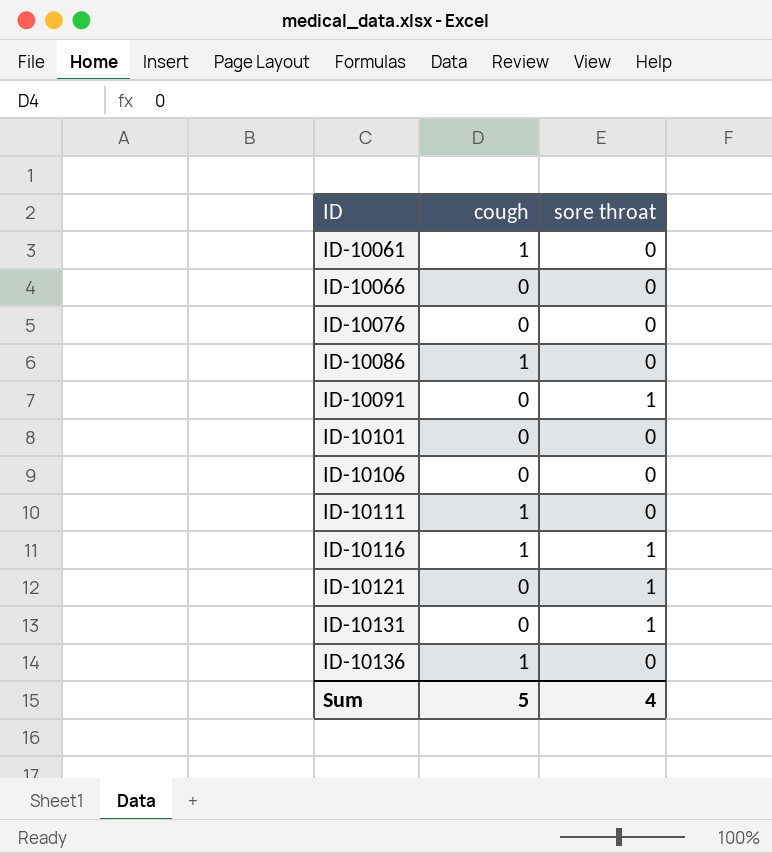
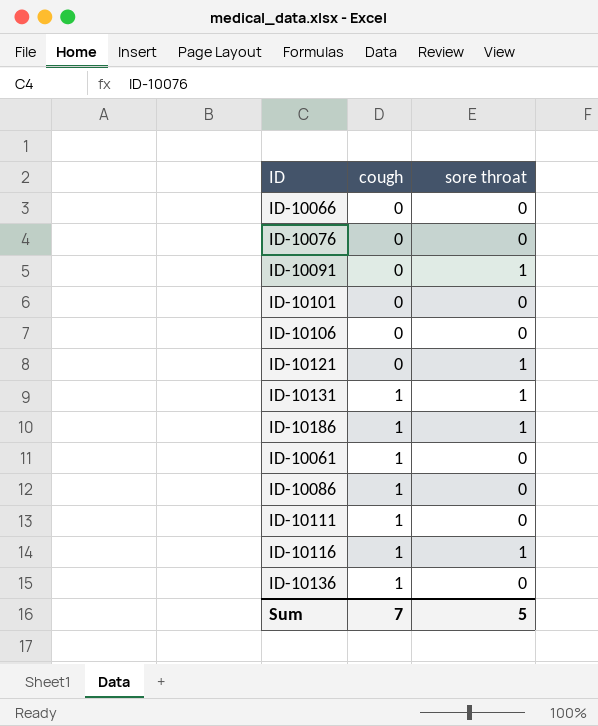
row order: ID ascending -> cough ascending
ID-10131 | cough: 0 -> 1
row ID-10186: none -> 1 | 1
Sum | cough: 5 -> 7
Sum | sore throat: 4 -> 5

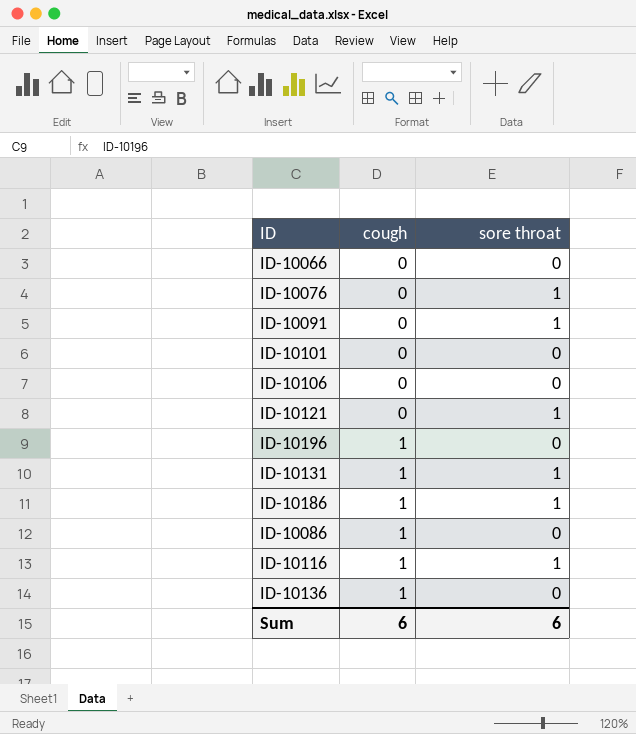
row ID-10061: 1 | 0 -> none
row ID-10111: 1 | 0 -> none
ID-10076 | sore throat: 0 -> 1
row ID-10196: none -> 1 | 0
Sum | cough: 7 -> 6
Sum | sore throat: 5 -> 6

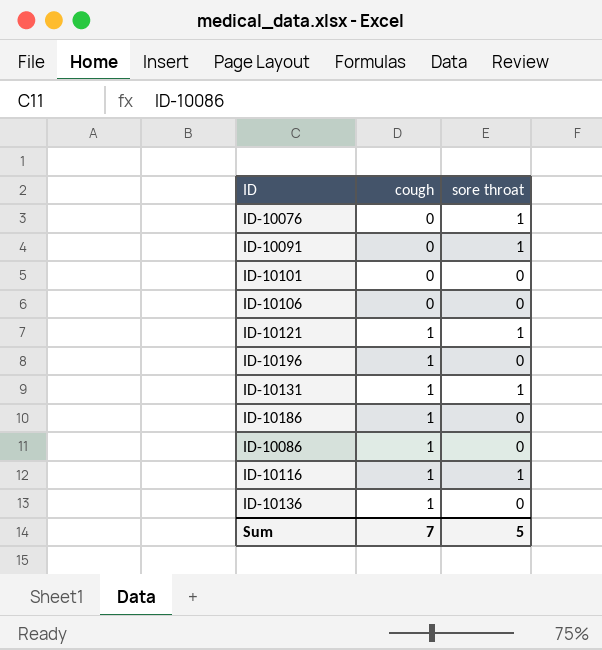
row ID-10066: 0 | 0 -> none
ID-10121 | cough: 0 -> 1
ID-10186 | sore throat: 1 -> 0
Sum | cough: 6 -> 7
Sum | sore throat: 6 -> 5

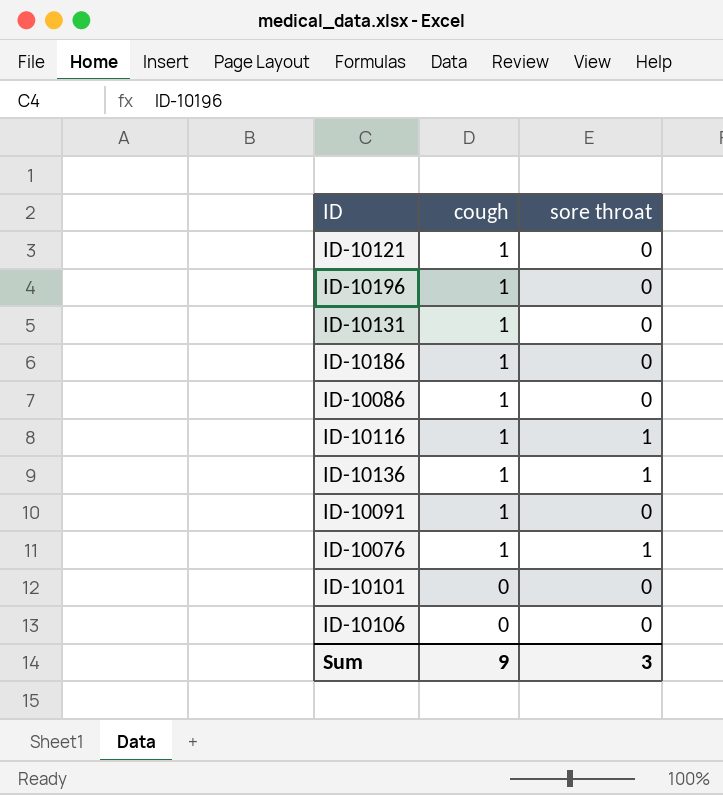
row order: cough ascending -> cough descending
ID-10121 | sore throat: 1 -> 0
ID-10131 | sore throat: 1 -> 0
ID-10136 | sore throat: 0 -> 1
ID-10091 | cough: 0 -> 1
ID-10091 | sore throat: 1 -> 0
ID-10076 | cough: 0 -> 1
Sum | cough: 7 -> 9
Sum | sore throat: 5 -> 3

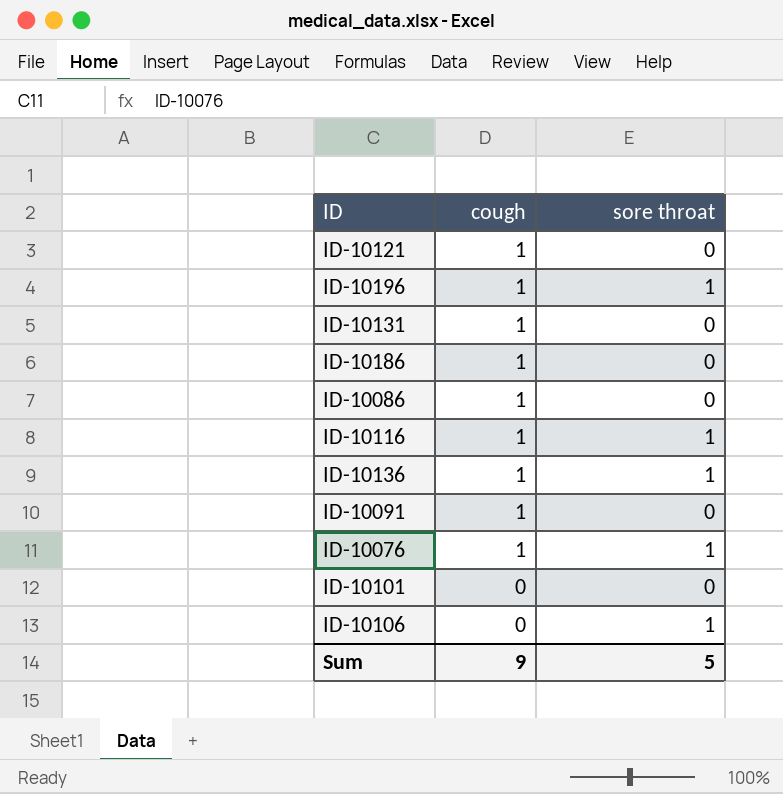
ID-10196 | sore throat: 0 -> 1
ID-10106 | sore throat: 0 -> 1
Sum | sore throat: 3 -> 5

